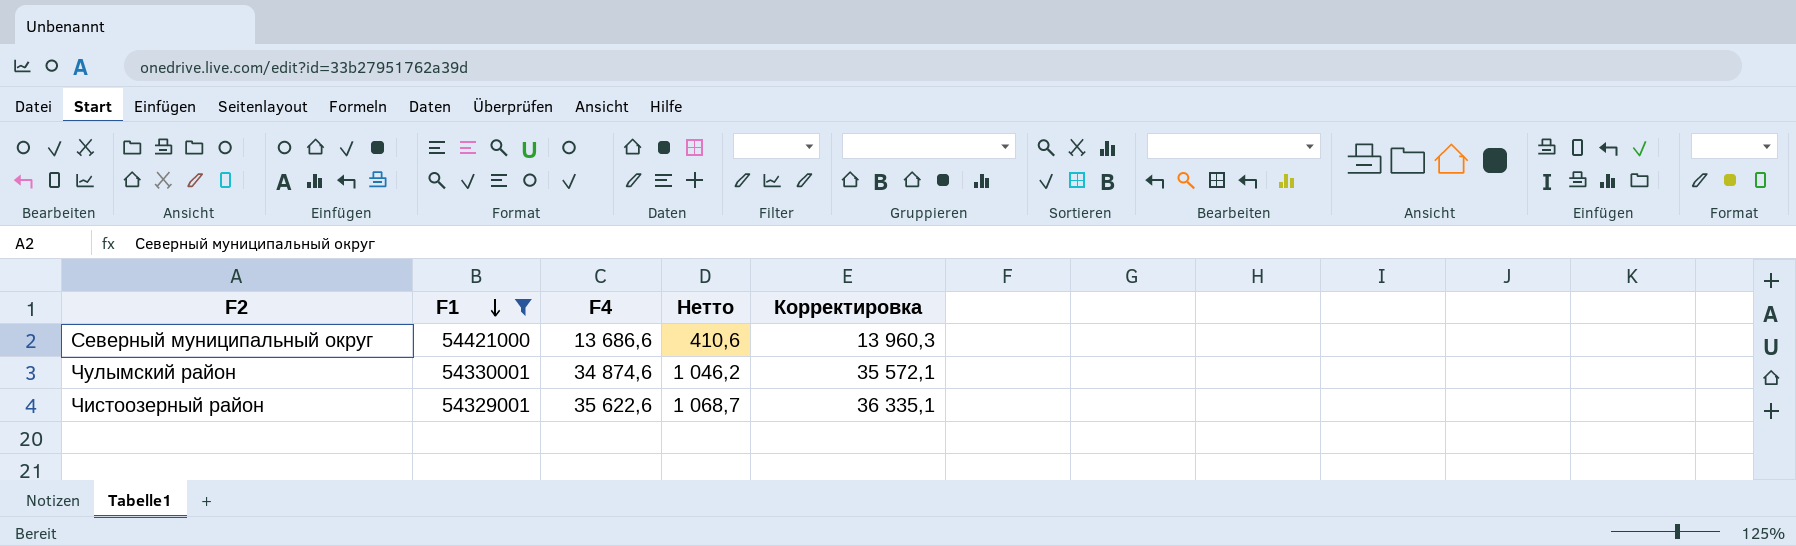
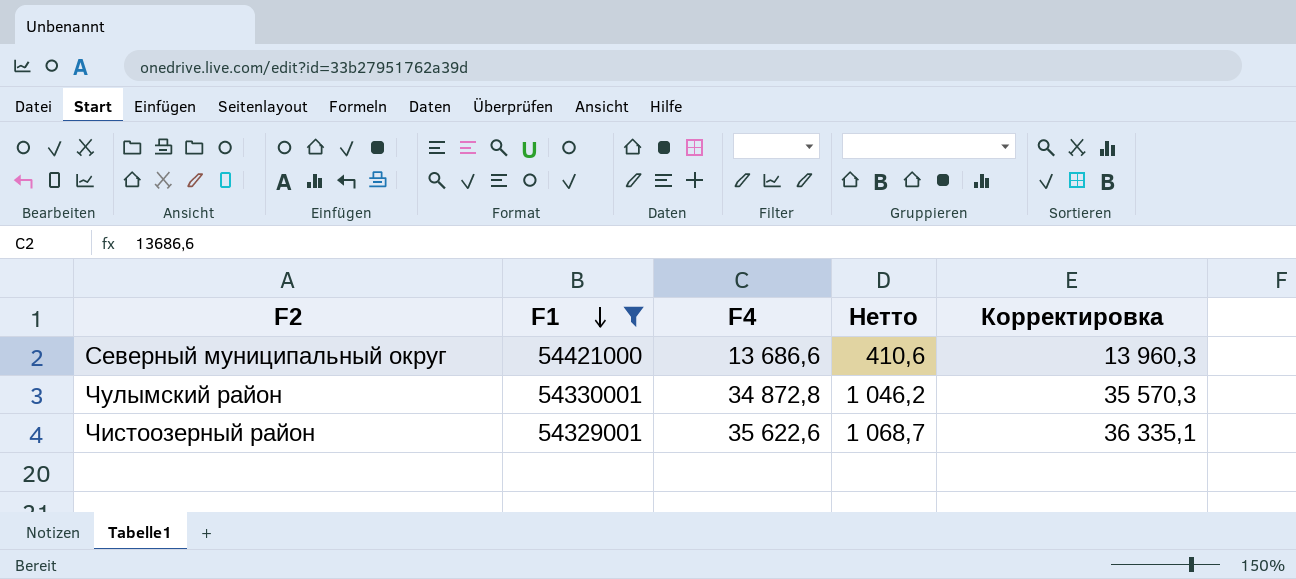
Чулымский район | F4: 34 874,6 -> 34 872,8
Чулымский район | Корректировка: 35 572,1 -> 35 570,3

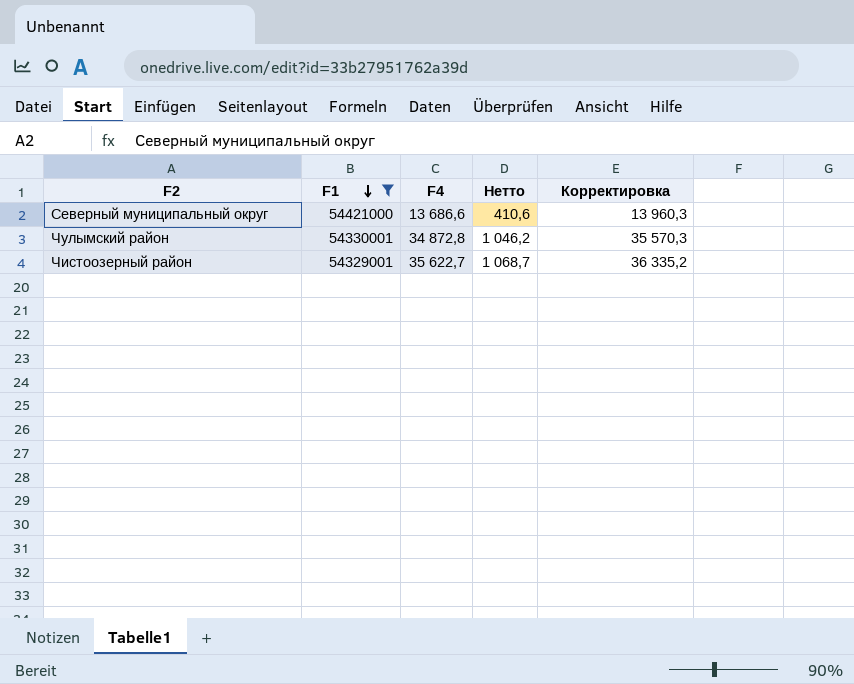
Чистоозерный район | F4: 35 622,6 -> 35 622,7
Чистоозерный район | Корректировка: 36 335,1 -> 36 335,2

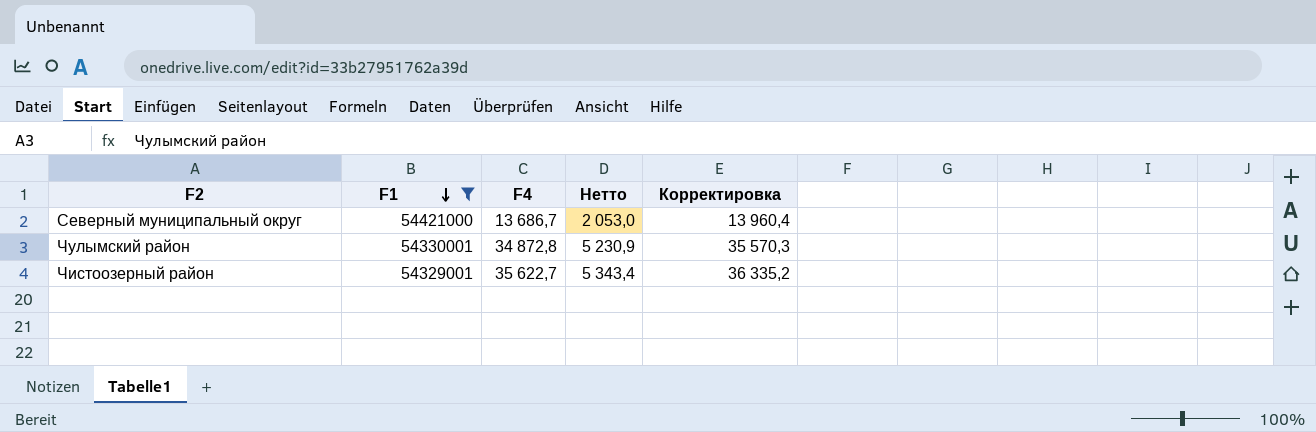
column Нетто | formula: [F4] * 0,03 -> [F4] * 0,15
Северный муниципальный округ | F4: 13 686,6 -> 13 686,7
Северный муниципальный округ | Корректировка: 13 960,3 -> 13 960,4

